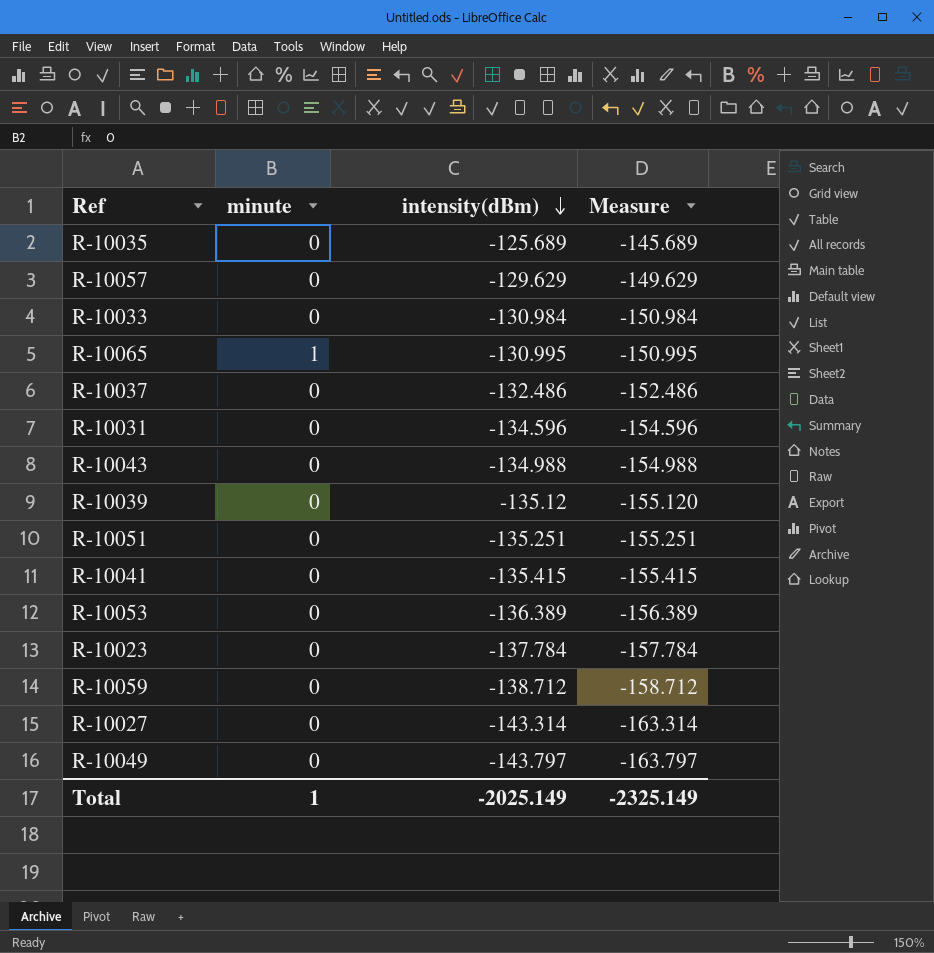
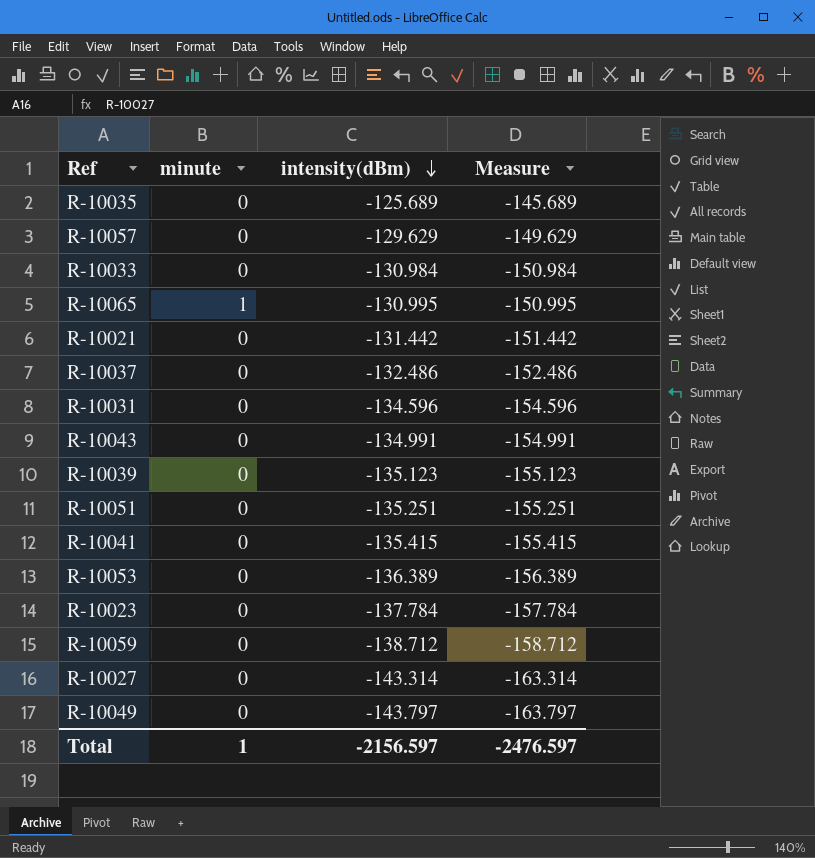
row R-10021: none -> 0 | -131.442 | -151.442
R-10043 | intensity(dBm): -134.988 -> -134.991
R-10043 | Measure: -154.988 -> -154.991
R-10039 | intensity(dBm): -135.12 -> -135.123
R-10039 | Measure: -155.120 -> -155.123
Total | intensity(dBm): -2025.149 -> -2156.597
Total | Measure: -2325.149 -> -2476.597

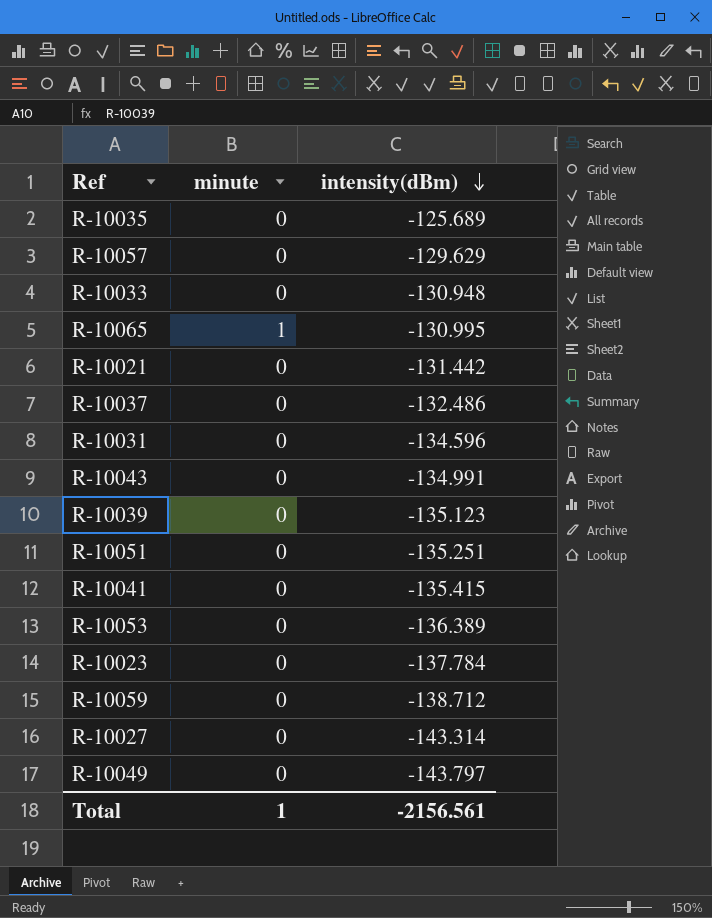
column Measure | formula: [intensity(dBm)] - 20 -> none
R-10033 | intensity(dBm): -130.984 -> -130.948
Total | intensity(dBm): -2156.597 -> -2156.561

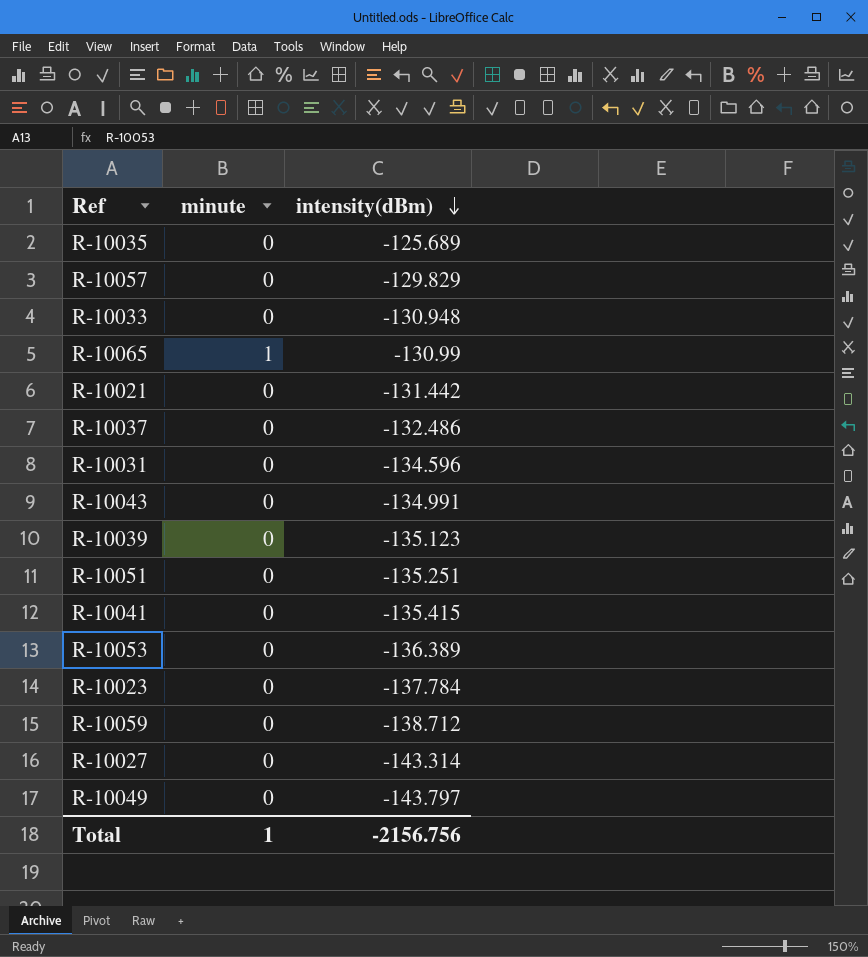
R-10057 | intensity(dBm): -129.629 -> -129.829
R-10065 | intensity(dBm): -130.995 -> -130.99
Total | intensity(dBm): -2156.561 -> -2156.756

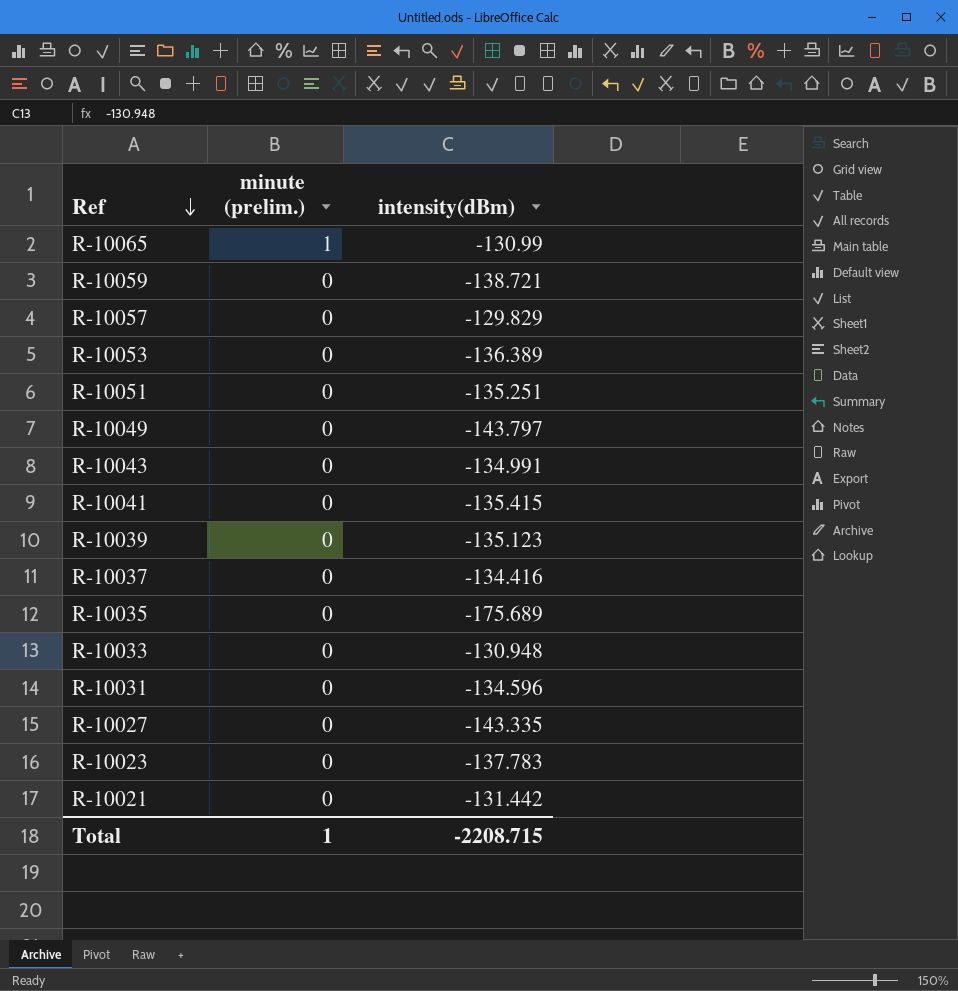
row order: intensity(dBm) descending -> Ref descending
column name: minute -> minute (prelim.)
R-10059 | intensity(dBm): -138.712 -> -138.721
R-10037 | intensity(dBm): -132.486 -> -134.416
R-10035 | intensity(dBm): -125.689 -> -175.689
R-10027 | intensity(dBm): -143.314 -> -143.335
R-10023 | intensity(dBm): -137.784 -> -137.783
Total | intensity(dBm): -2156.756 -> -2208.715

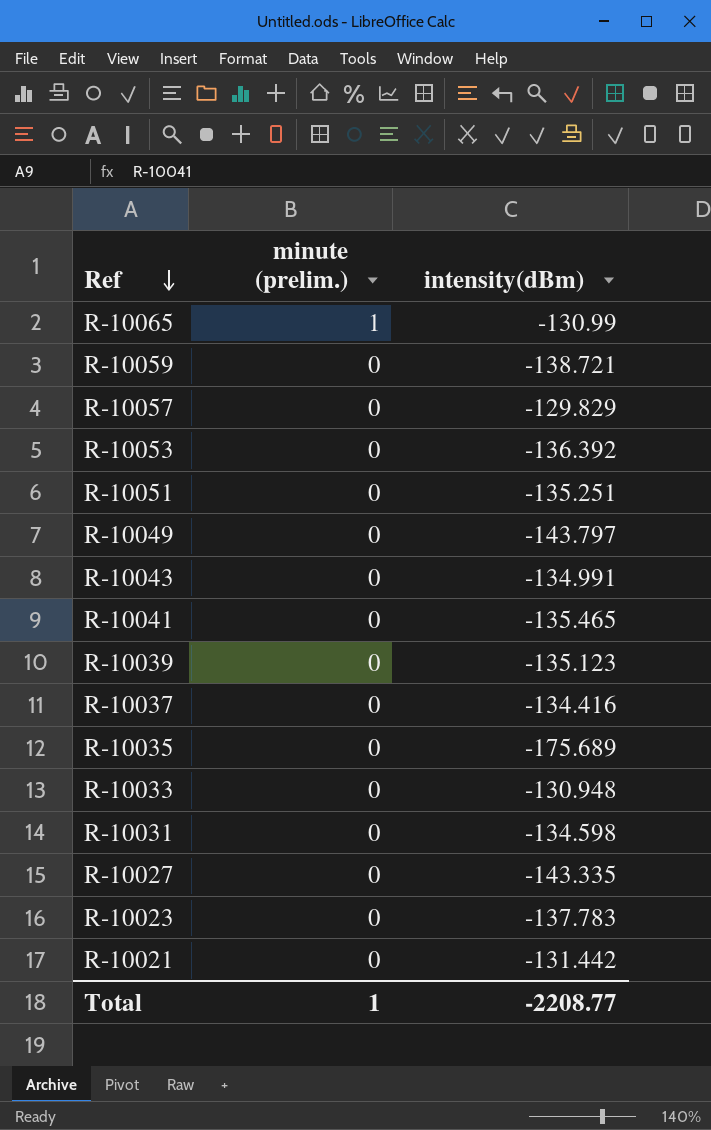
R-10053 | intensity(dBm): -136.389 -> -136.392
R-10041 | intensity(dBm): -135.415 -> -135.465
R-10031 | intensity(dBm): -134.596 -> -134.598
Total | intensity(dBm): -2208.715 -> -2208.77

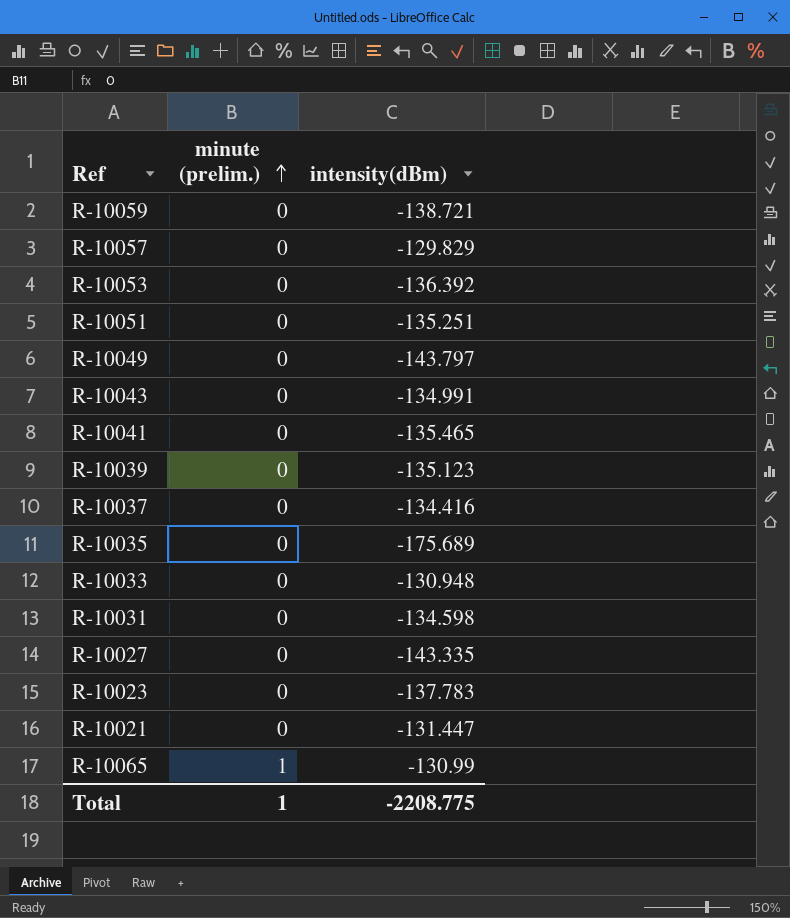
row order: Ref descending -> minute (prelim.) ascending
R-10021 | intensity(dBm): -131.442 -> -131.447
Total | intensity(dBm): -2208.77 -> -2208.775

